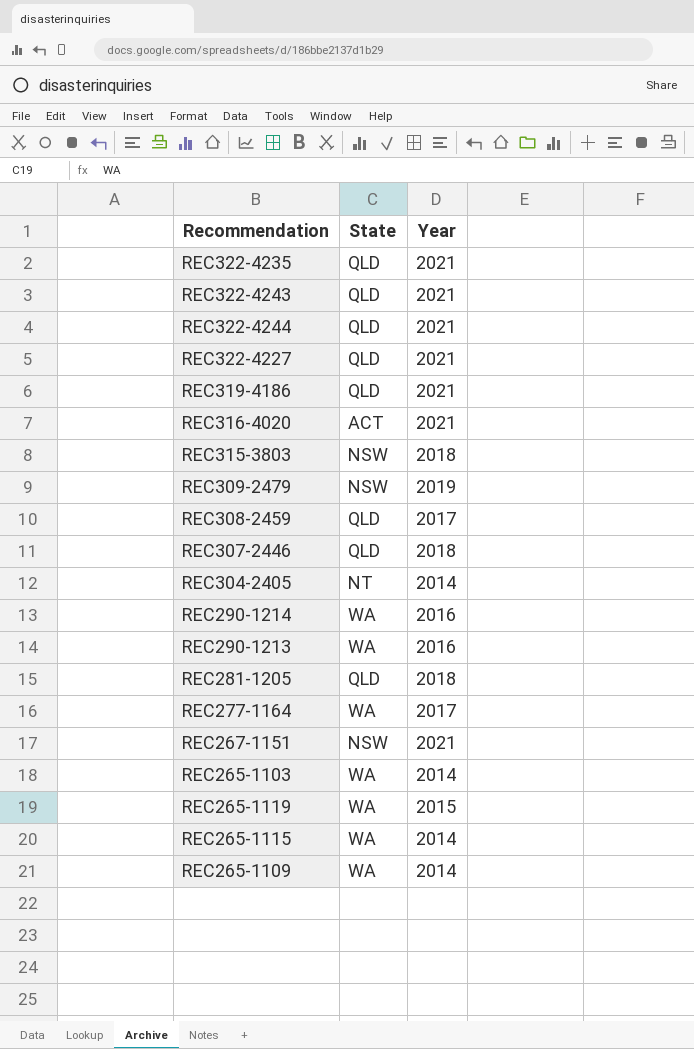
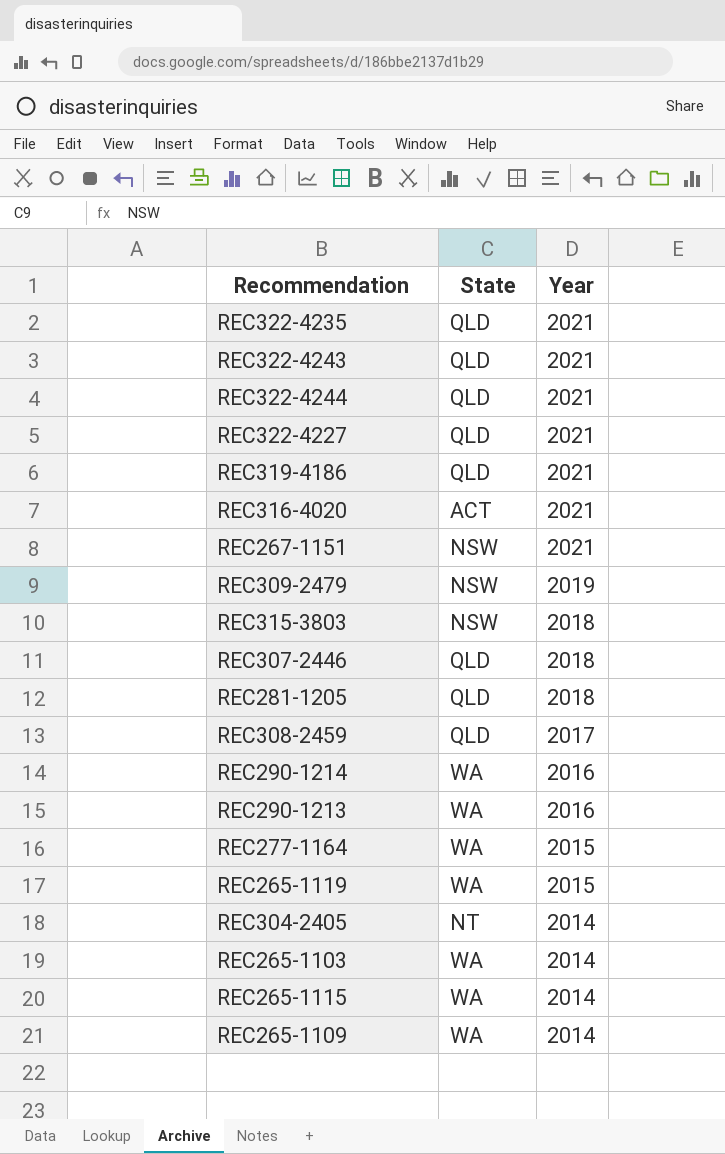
row order: none -> Year descending
REC277-1164 | Year: 2017 -> 2015

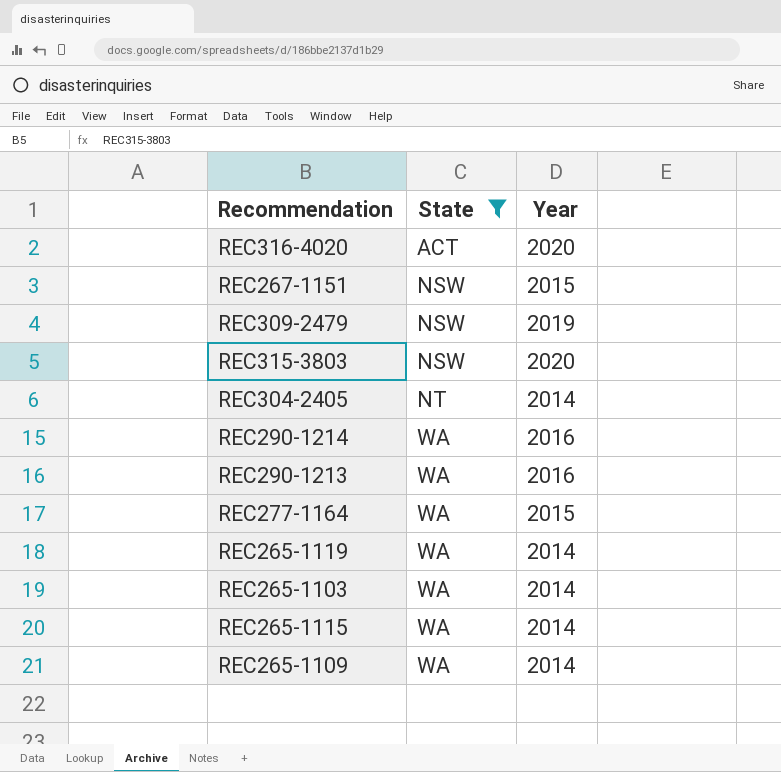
filter: none -> State != QLD
row order: Year descending -> State ascending
REC316-4020 | Year: 2021 -> 2020
REC267-1151 | Year: 2021 -> 2015
REC315-3803 | Year: 2018 -> 2020
REC265-1119 | Year: 2015 -> 2014

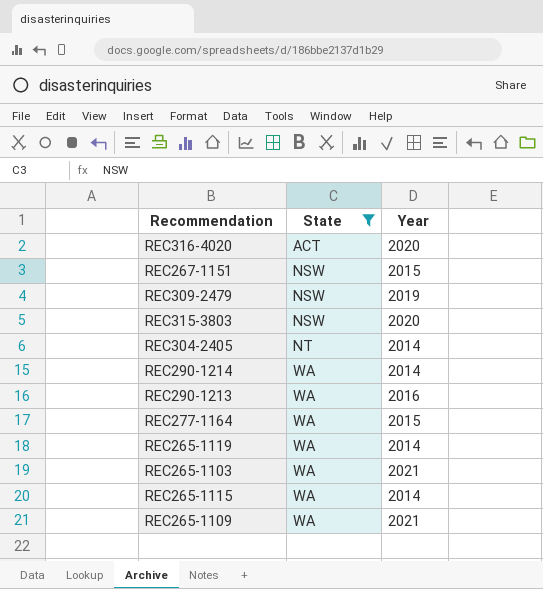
REC290-1214 | Year: 2016 -> 2014
REC265-1103 | Year: 2014 -> 2021
REC265-1109 | Year: 2014 -> 2021

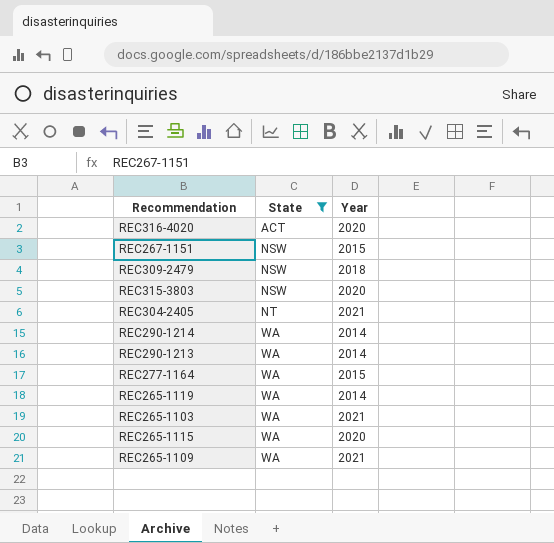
REC309-2479 | Year: 2019 -> 2018
REC304-2405 | Year: 2014 -> 2021
REC290-1213 | Year: 2016 -> 2014
REC265-1115 | Year: 2014 -> 2020

